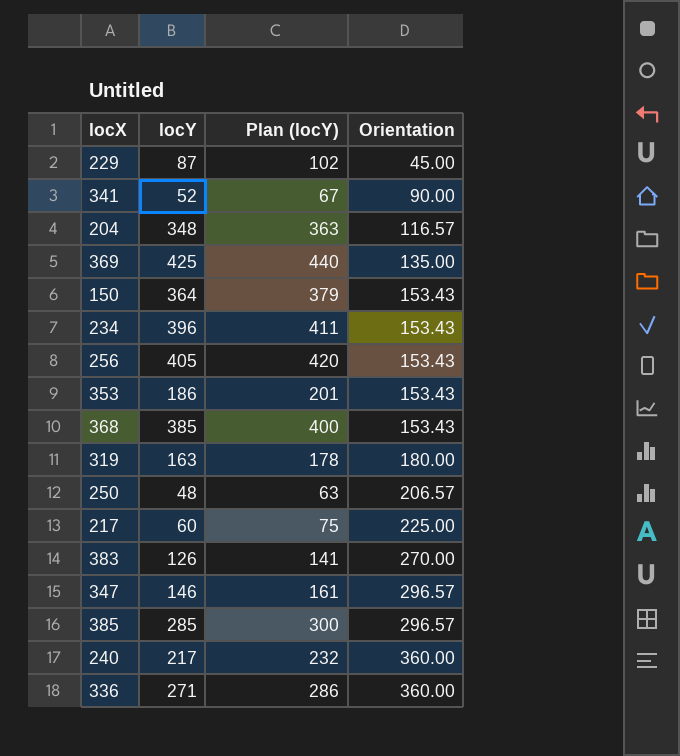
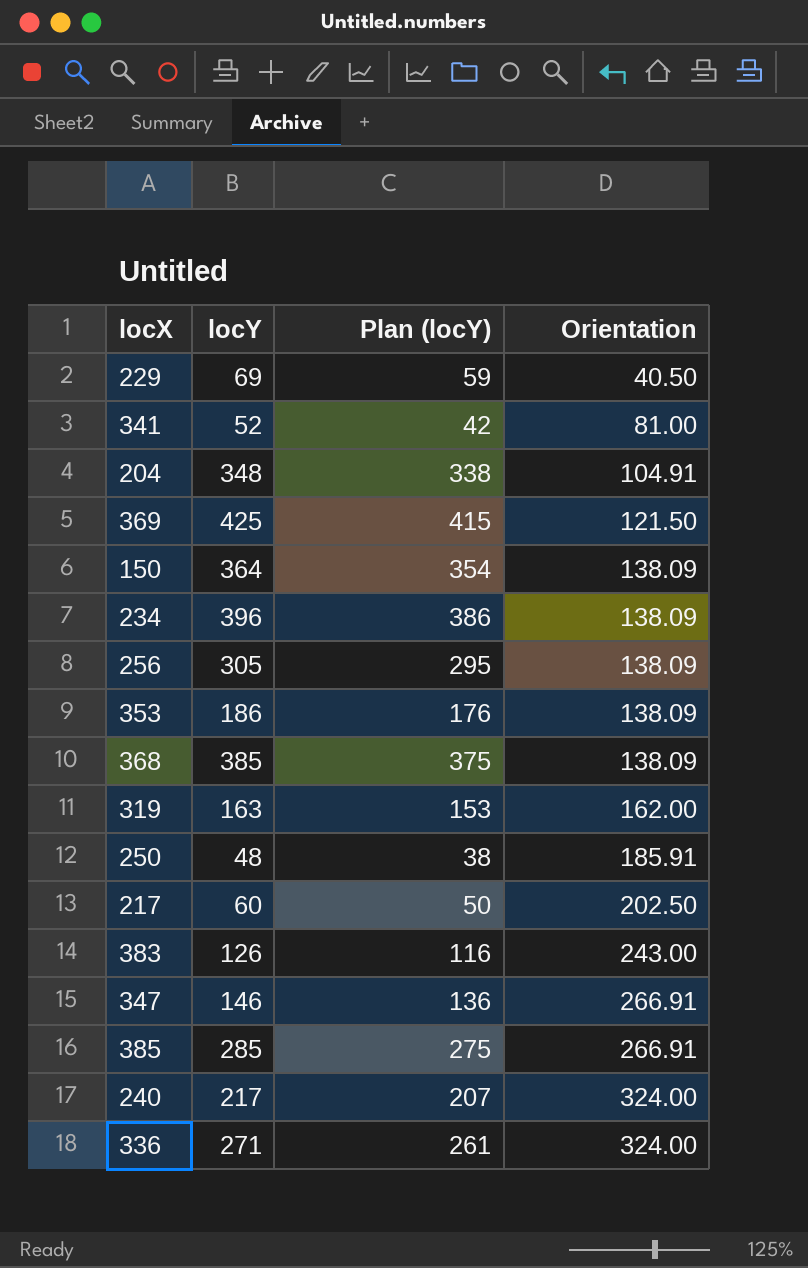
column Plan (locY) | formula: [locY] + 15 -> [locY] - 10
229 | locY: 87 -> 69
229 | Orientation: 45.00 -> 40.50
341 | Orientation: 90.00 -> 81.00
204 | Orientation: 116.57 -> 104.91
369 | Orientation: 135.00 -> 121.50
150 | Orientation: 153.43 -> 138.09
234 | Orientation: 153.43 -> 138.09
256 | locY: 405 -> 305
256 | Orientation: 153.43 -> 138.09
353 | Orientation: 153.43 -> 138.09
368 | Orientation: 153.43 -> 138.09
319 | Orientation: 180.00 -> 162.00
250 | Orientation: 206.57 -> 185.91
217 | Orientation: 225.00 -> 202.50
383 | Orientation: 270.00 -> 243.00
347 | Orientation: 296.57 -> 266.91
385 | Orientation: 296.57 -> 266.91
240 | Orientation: 360.00 -> 324.00
336 | Orientation: 360.00 -> 324.00

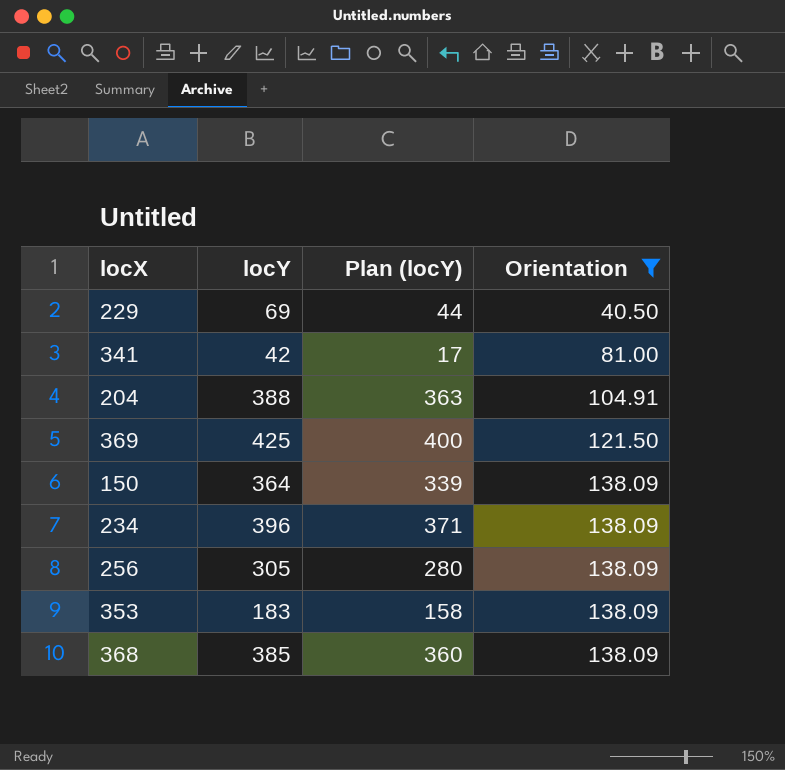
filter: none -> Orientation <= 138.09
column Plan (locY) | formula: [locY] - 10 -> [locY] - 25
341 | locY: 52 -> 42
204 | locY: 348 -> 388
353 | locY: 186 -> 183

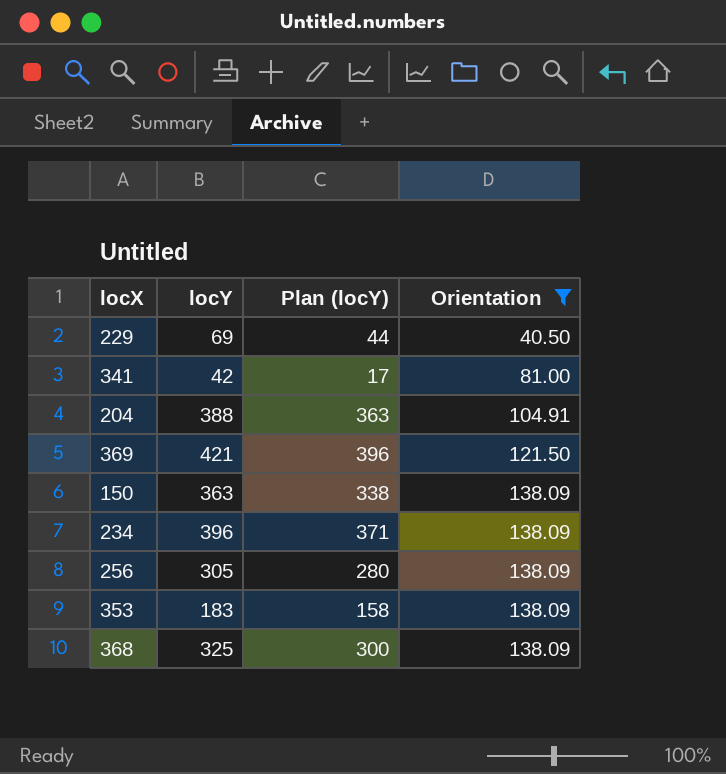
369 | locY: 425 -> 421
369 | Plan (locY): 400 -> 396
150 | locY: 364 -> 363
150 | Plan (locY): 339 -> 338
368 | locY: 385 -> 325
368 | Plan (locY): 360 -> 300

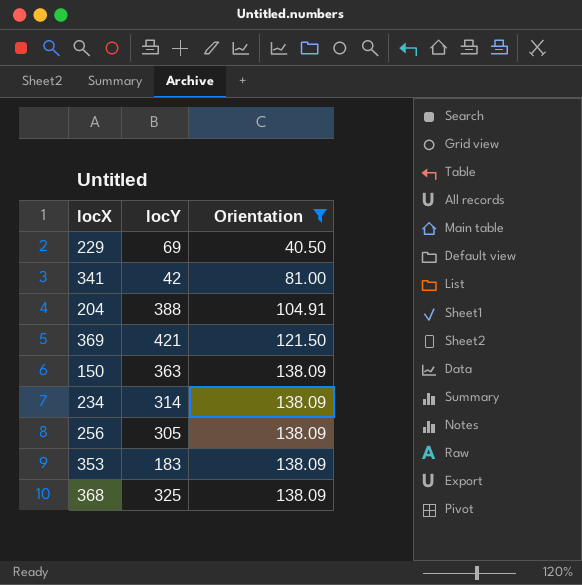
column Plan (locY) | formula: [locY] - 25 -> none
234 | locY: 396 -> 314

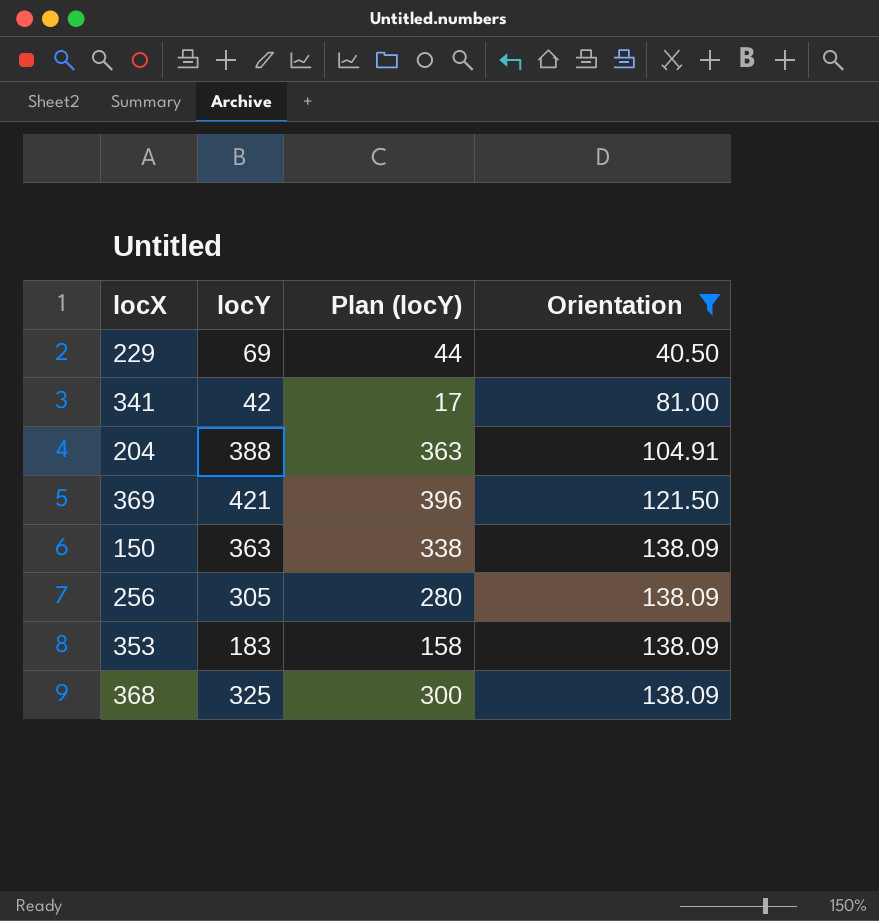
column Plan (locY) | formula: none -> [locY] - 25
row 234: 314 | 138.09 -> none

